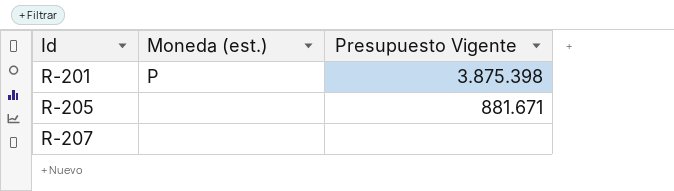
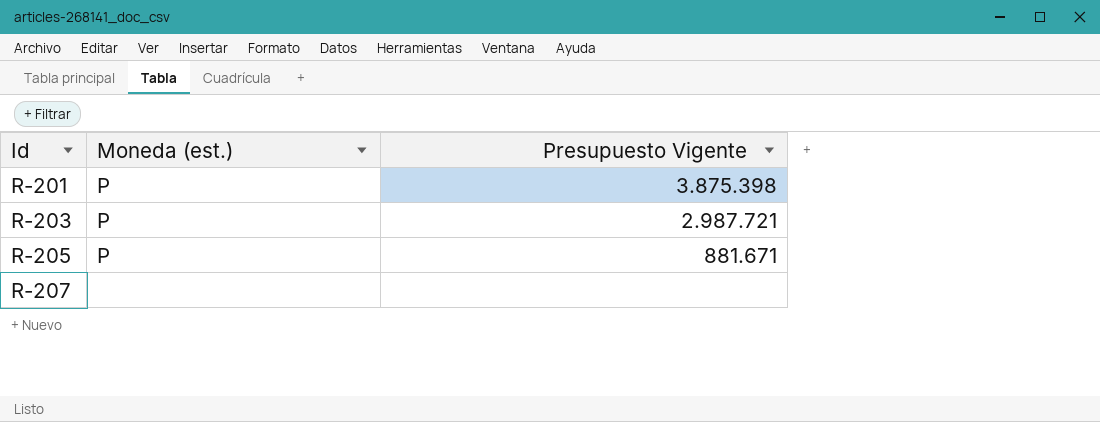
row R-203: none -> P | 2.987.721
R-205 | Moneda (est.): none -> P

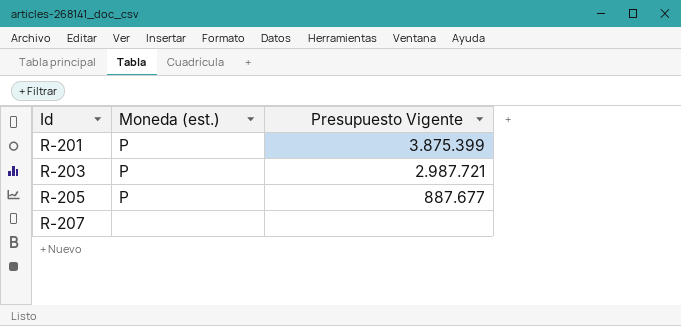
R-201 | Presupuesto Vigente: 3.875.398 -> 3.875.399
R-205 | Presupuesto Vigente: 881.671 -> 887.677

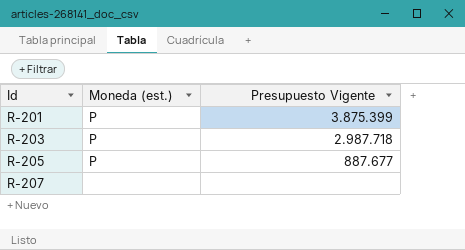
R-203 | Presupuesto Vigente: 2.987.721 -> 2.987.718

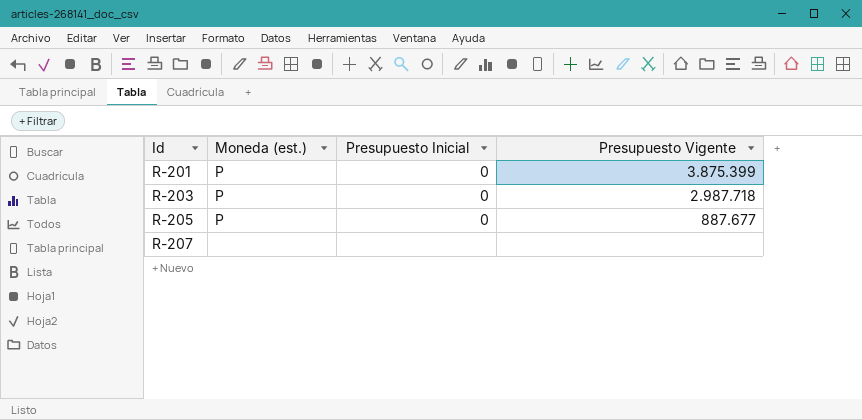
column Presupuesto Inicial | position: none -> 3

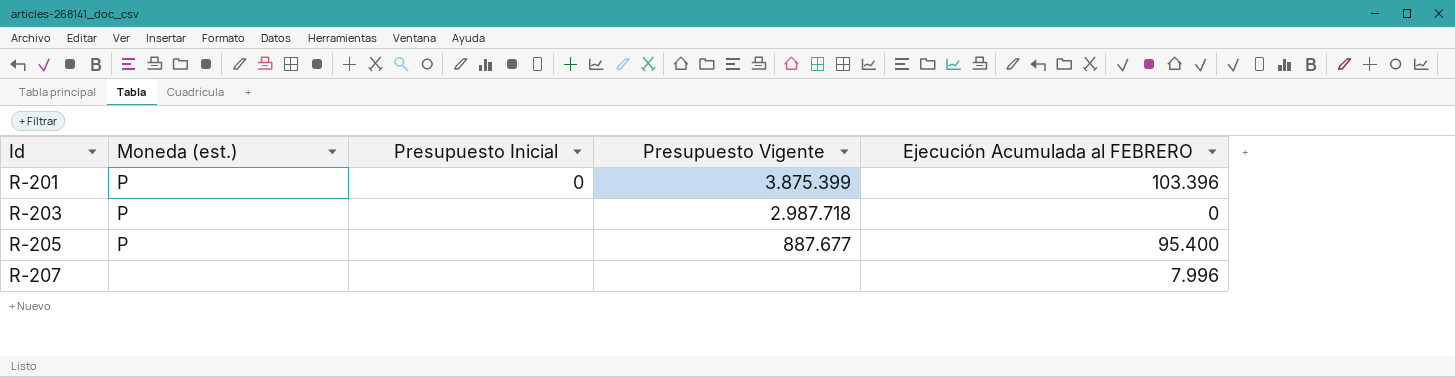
column Ejecución Acumulada al FEBRERO | position: none -> 5
R-203 | Presupuesto Inicial: 0 -> none
R-205 | Presupuesto Inicial: 0 -> none

